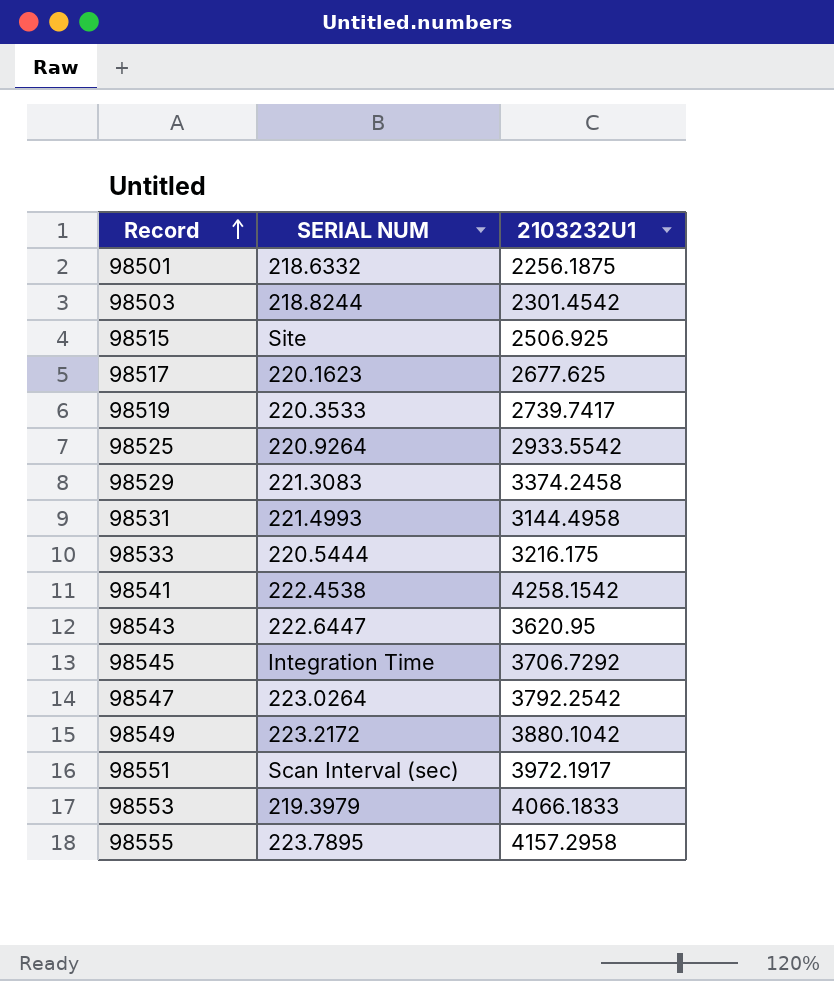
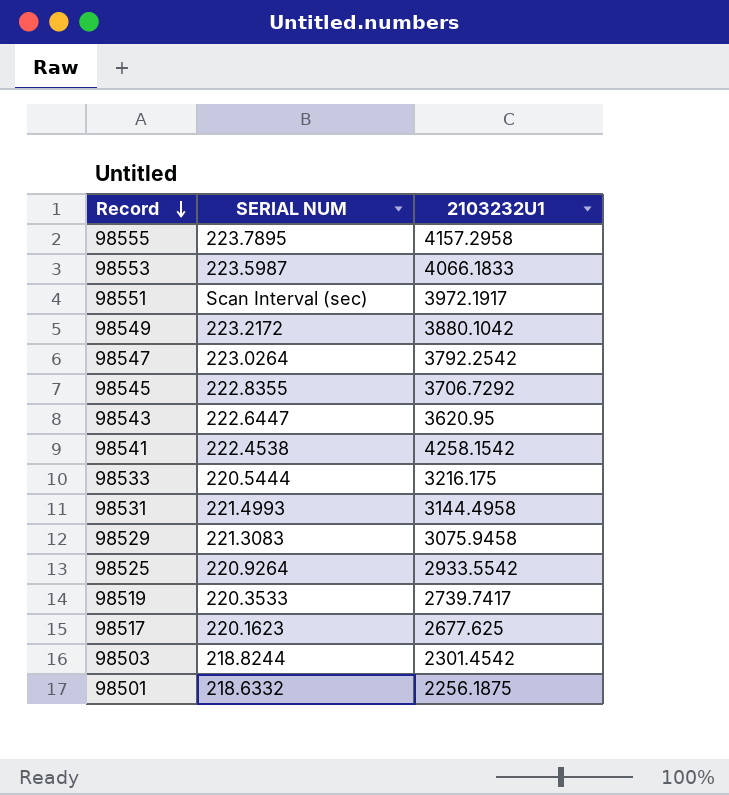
row order: Record ascending -> Record descending
row 98515: Site | 2506.925 -> none
98553 | SERIAL NUM: 219.3979 -> 223.5987
98545 | SERIAL NUM: Integration Time -> 222.8355
98529 | 2103232U1: 3374.2458 -> 3075.9458

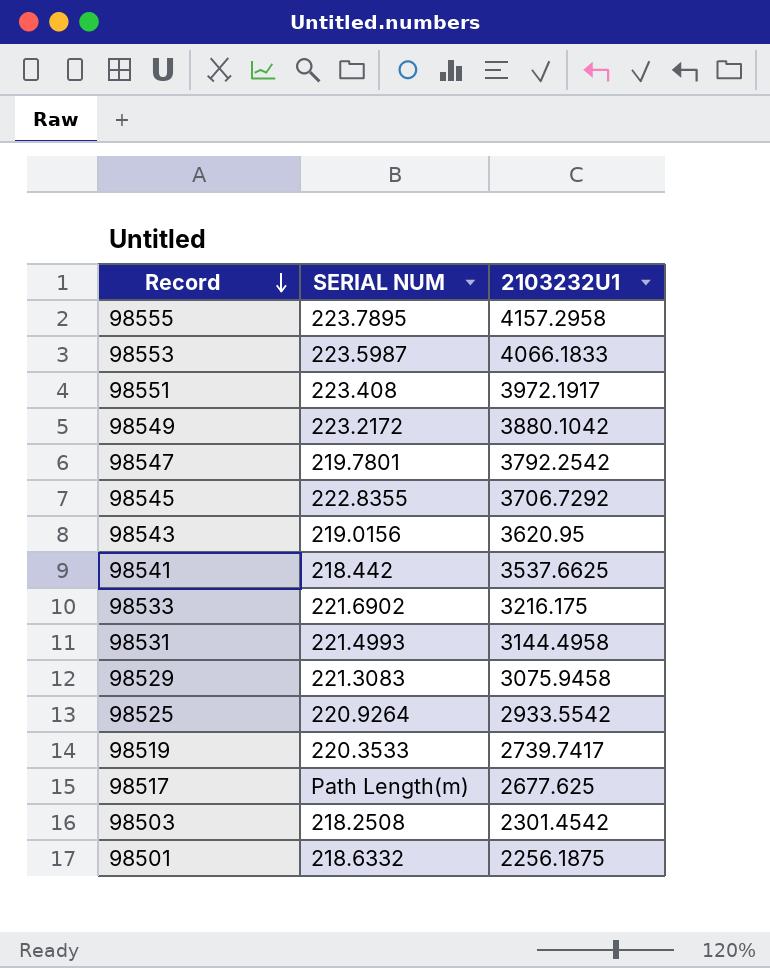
98551 | SERIAL NUM: Scan Interval (sec) -> 223.408
98547 | SERIAL NUM: 223.0264 -> 219.7801
98543 | SERIAL NUM: 222.6447 -> 219.0156
98541 | SERIAL NUM: 222.4538 -> 218.442
98541 | 2103232U1: 4258.1542 -> 3537.6625
98533 | SERIAL NUM: 220.5444 -> 221.6902
98517 | SERIAL NUM: 220.1623 -> Path Length(m)
98503 | SERIAL NUM: 218.8244 -> 218.2508

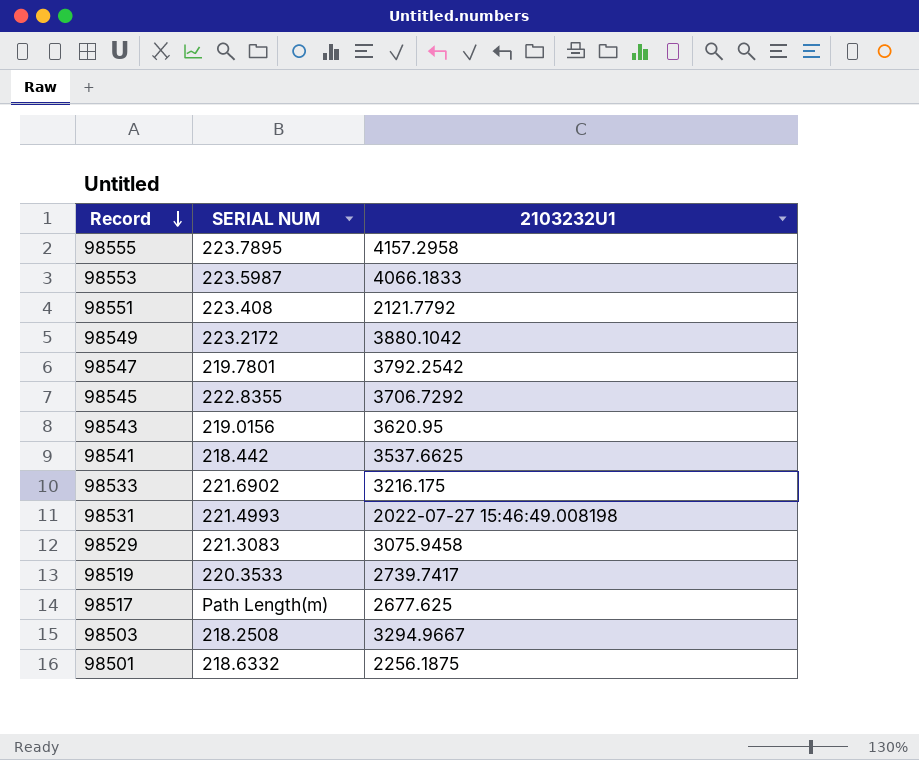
row 98525: 220.9264 | 2933.5542 -> none
98551 | 2103232U1: 3972.1917 -> 2121.7792
98531 | 2103232U1: 3144.4958 -> 2022-07-27 15:46:49.008198
98503 | 2103232U1: 2301.4542 -> 3294.9667

